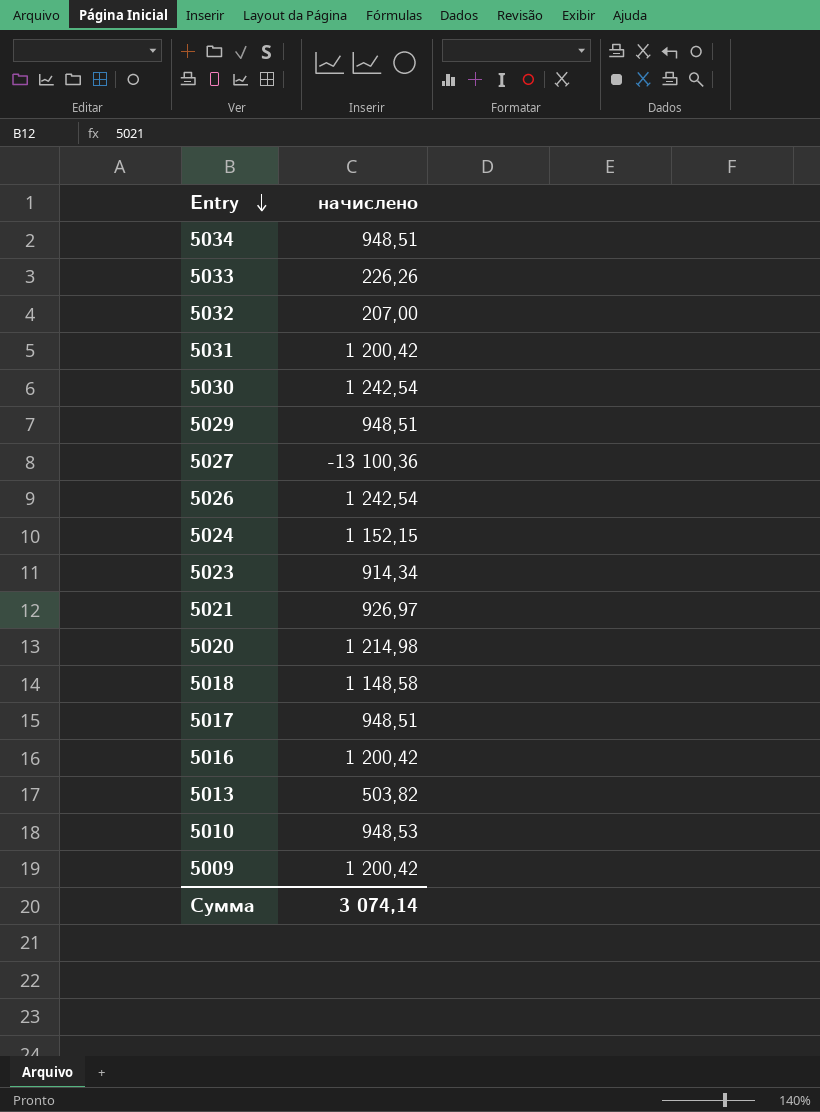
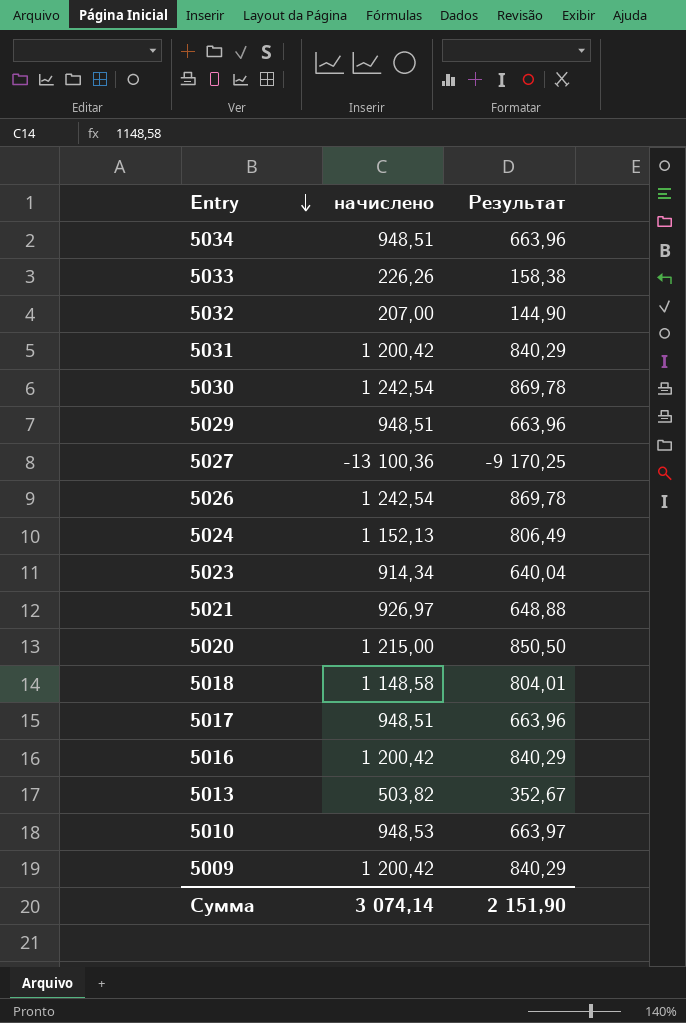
column Результат | formula: none -> [начислено] * 0,7
5024 | начислено: 1 152,15 -> 1 152,13
5020 | начислено: 1 214,98 -> 1 215,00

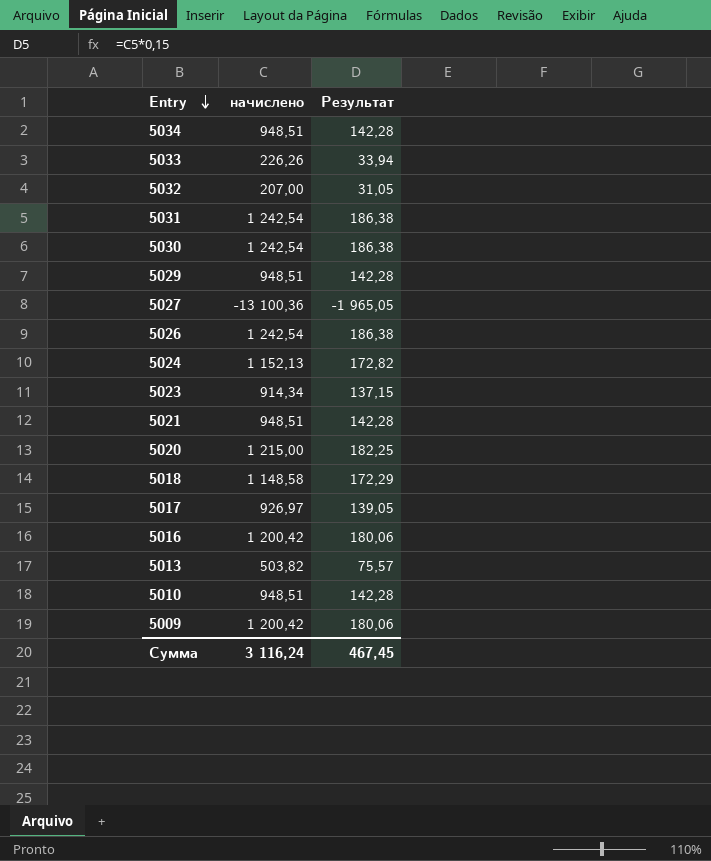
column Результат | formula: [начислено] * 0,7 -> [начислено] * 0,15
5031 | начислено: 1 200,42 -> 1 242,54
5021 | начислено: 926,97 -> 948,51
5017 | начислено: 948,51 -> 926,97
5010 | начислено: 948,53 -> 948,51
Сумма | начислено: 3 074,14 -> 3 116,24
Сумма | Результат: 2 151,90 -> 467,45

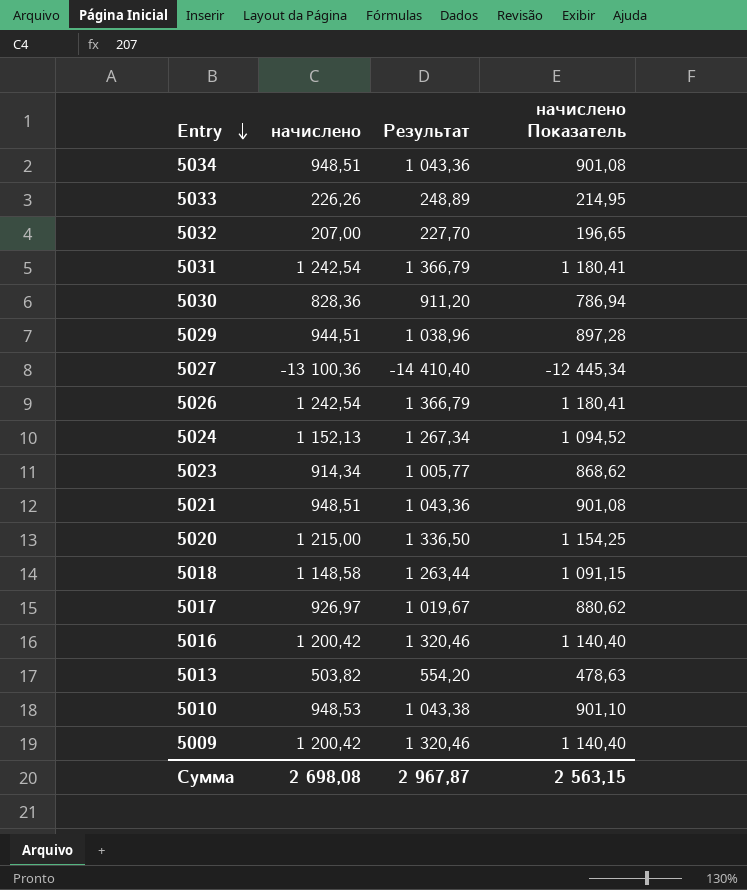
column Результат | formula: [начислено] * 0,15 -> [начислено] * 1,1
column начислено Показатель | formula: none -> [начислено] * 0,95
5030 | начислено: 1 242,54 -> 828,36
5029 | начислено: 948,51 -> 944,51
5010 | начислено: 948,51 -> 948,53
Сумма | начислено: 3 116,24 -> 2 698,08
Сумма | Результат: 467,45 -> 2 967,87

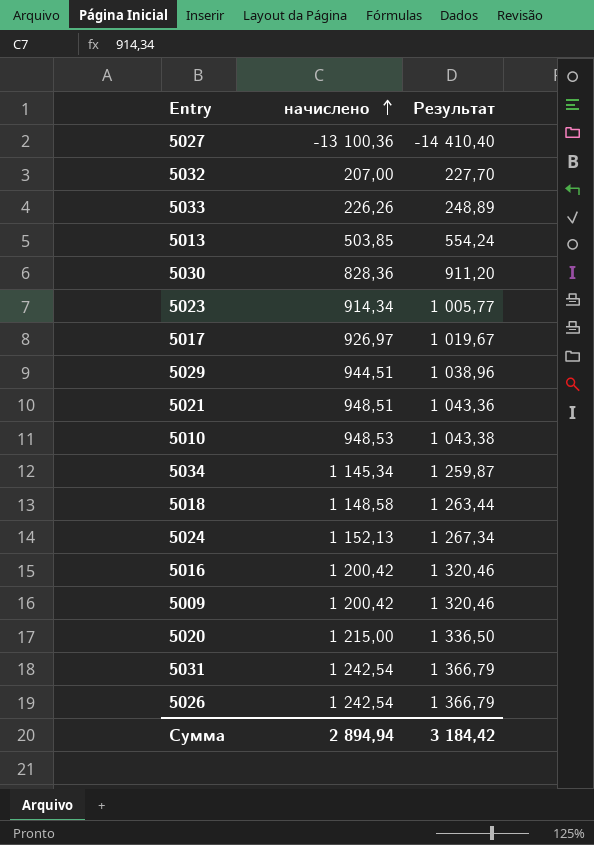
row order: Entry descending -> начислено ascending
column начислено Показатель | formula: [начислено] * 0,95 -> none
5013 | начислено: 503,82 -> 503,85
5013 | Результат: 554,20 -> 554,24
5034 | начислено: 948,51 -> 1 145,34
5034 | Результат: 1 043,36 -> 1 259,87
Сумма | начислено: 2 698,08 -> 2 894,94
Сумма | Результат: 2 967,87 -> 3 184,42

